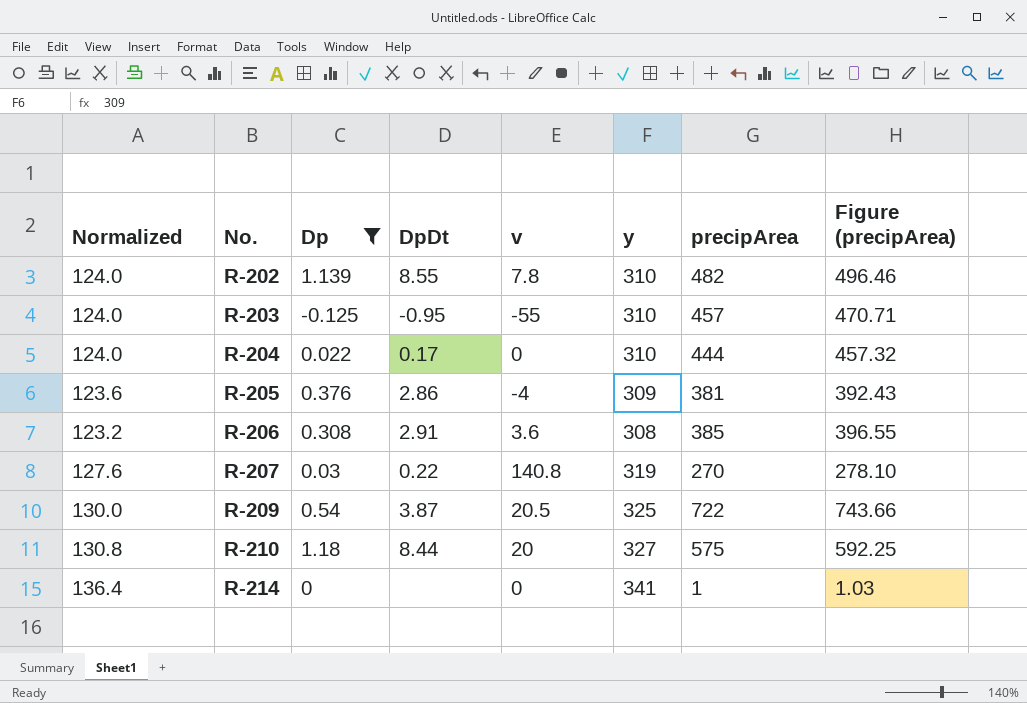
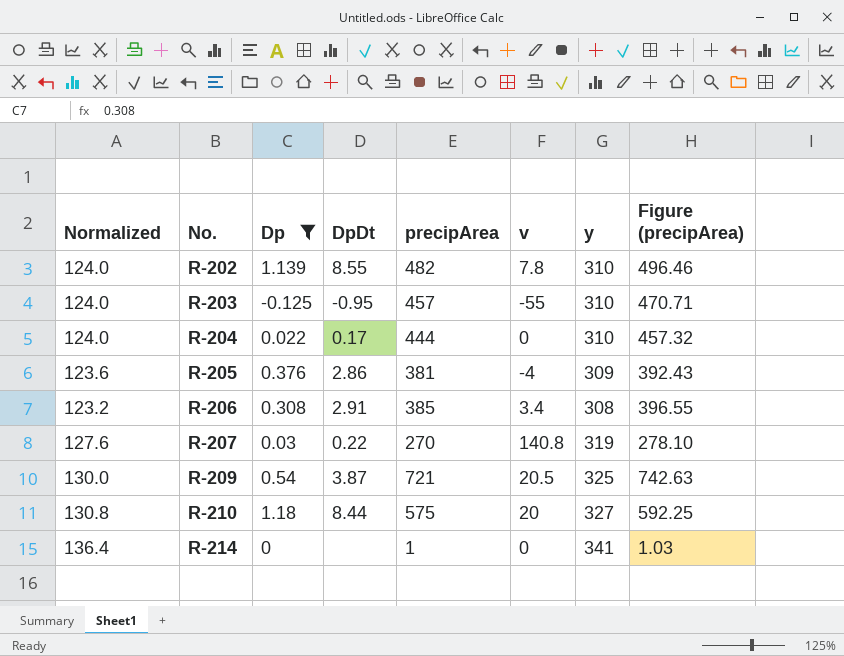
column precipArea | position: 7 -> 5
R-206 | v: 3.6 -> 3.4
R-209 | precipArea: 722 -> 721
R-209 | Figure (precipArea): 743.66 -> 742.63

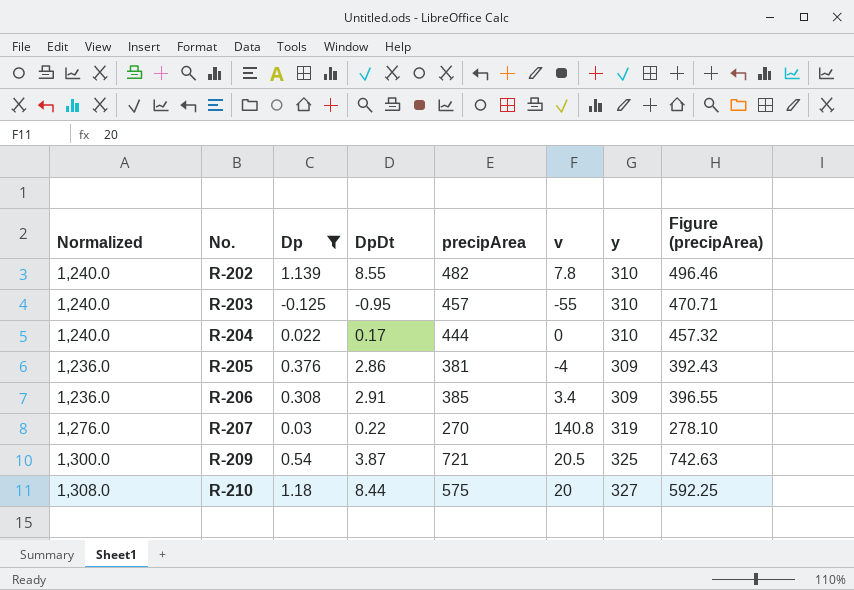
column Normalized | formula: [y] * 0.4 -> [y] * 4
row R-214: 136.4 | 0 | none | 1 | 0 | 341 | 1.03 -> none
R-206 | y: 308 -> 309

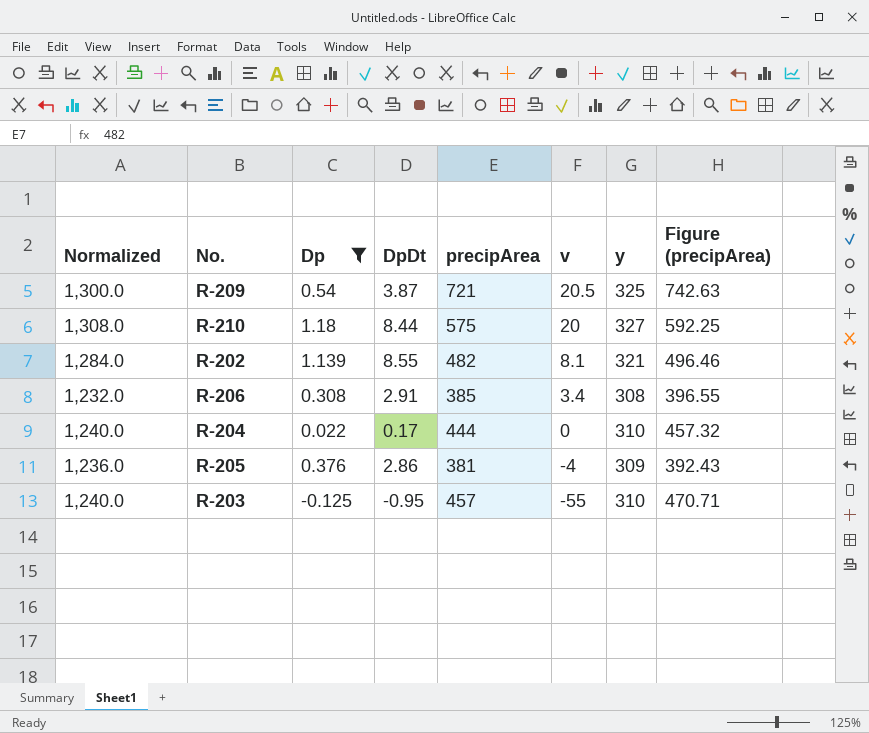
row order: No. ascending -> v descending
row R-207: 1,276.0 | 0.03 | 0.22 | 270 | 140.8 | 319 | 278.10 -> none
R-202 | Normalized: 1,240.0 -> 1,284.0
R-202 | v: 7.8 -> 8.1
R-202 | y: 310 -> 321
R-206 | Normalized: 1,236.0 -> 1,232.0
R-206 | y: 309 -> 308

